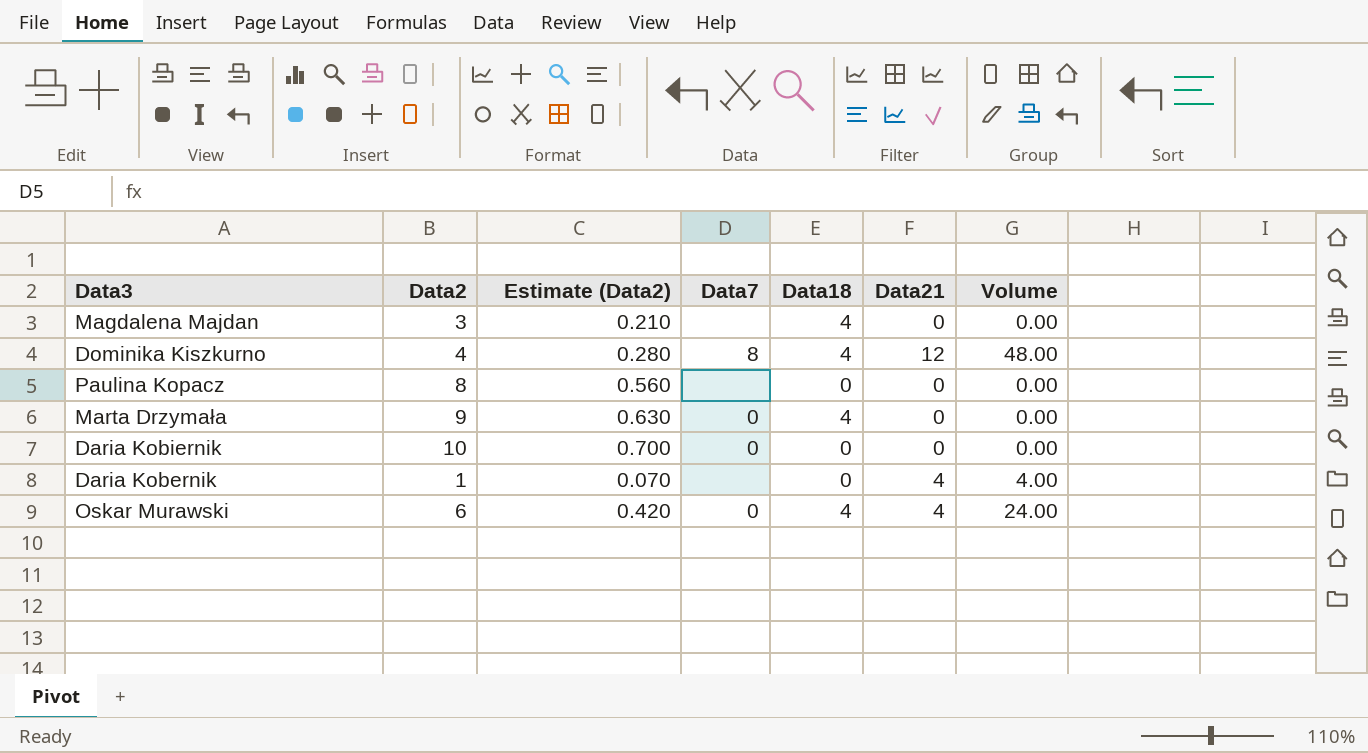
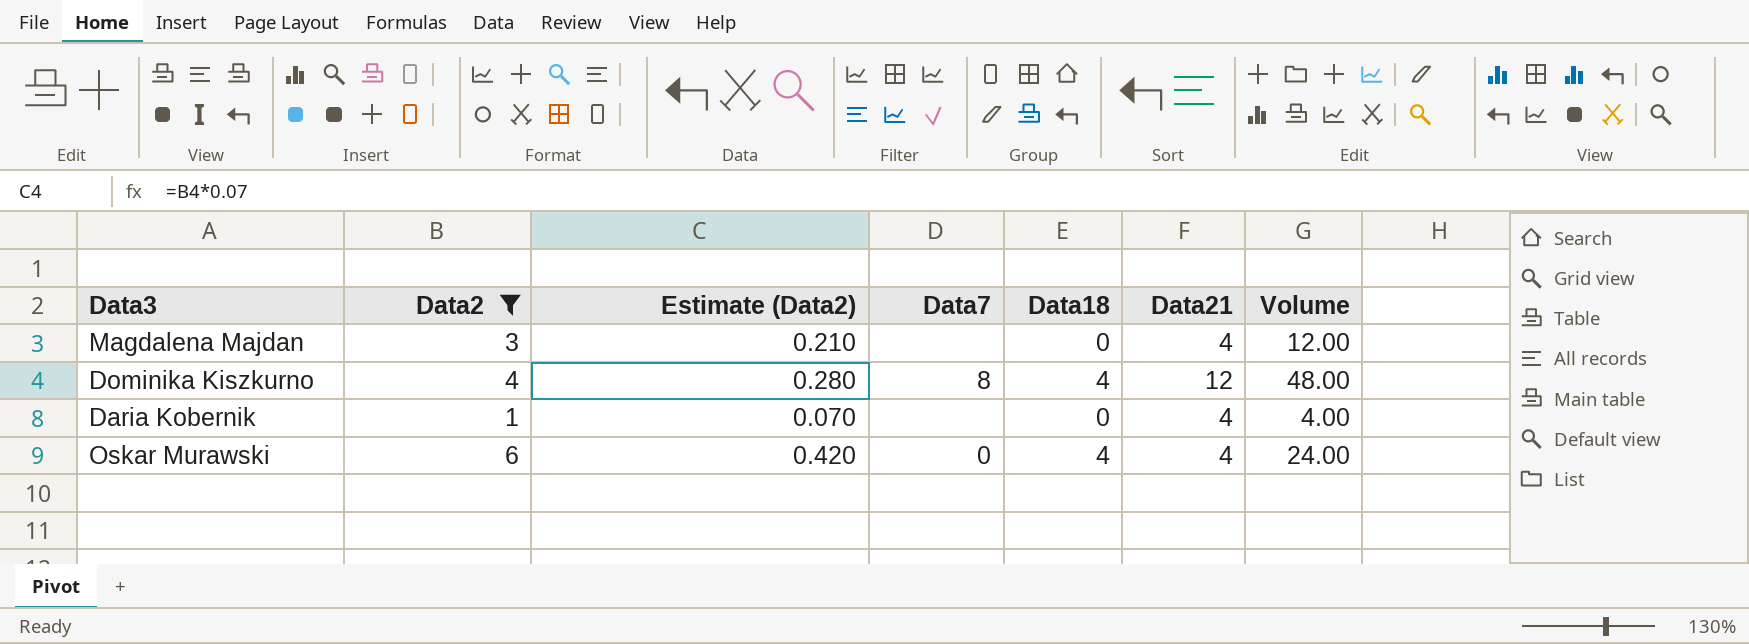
filter: none -> Data2 <= 6
Magdalena Majdan | Data18: 4 -> 0
Magdalena Majdan | Data21: 0 -> 4
Magdalena Majdan | Volume: 0.00 -> 12.00

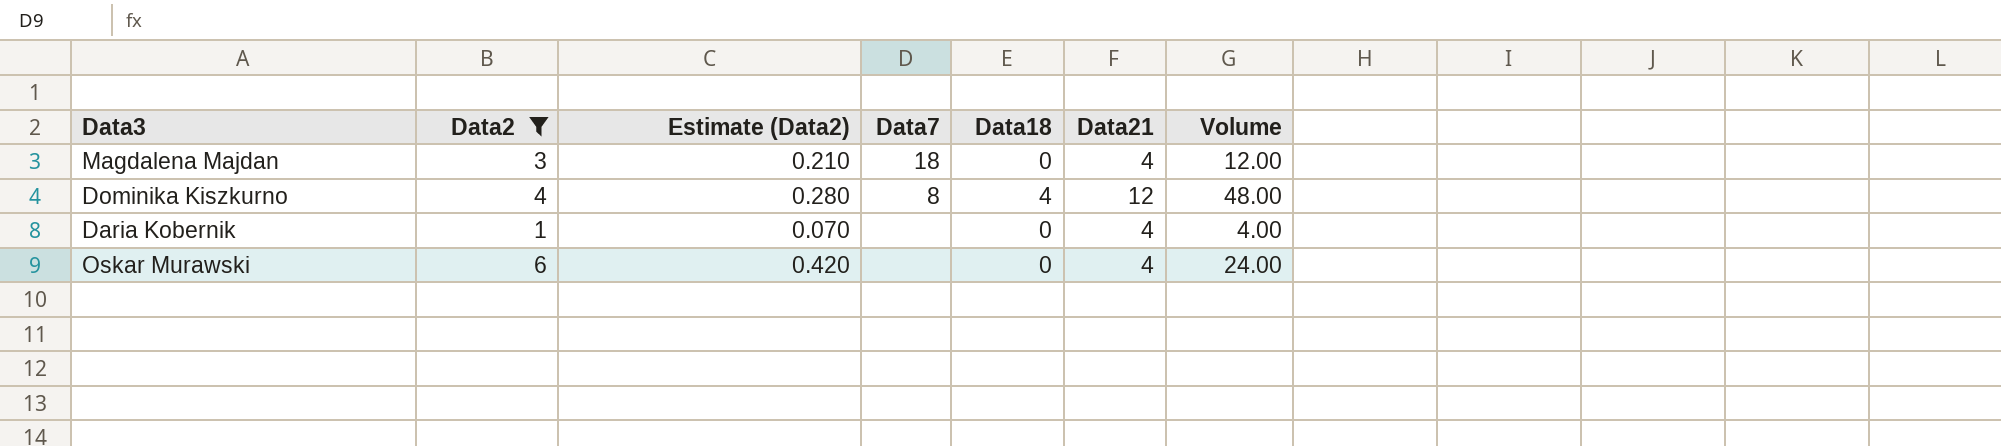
Magdalena Majdan | Data7: none -> 18
Oskar Murawski | Data7: 0 -> none
Oskar Murawski | Data18: 4 -> 0

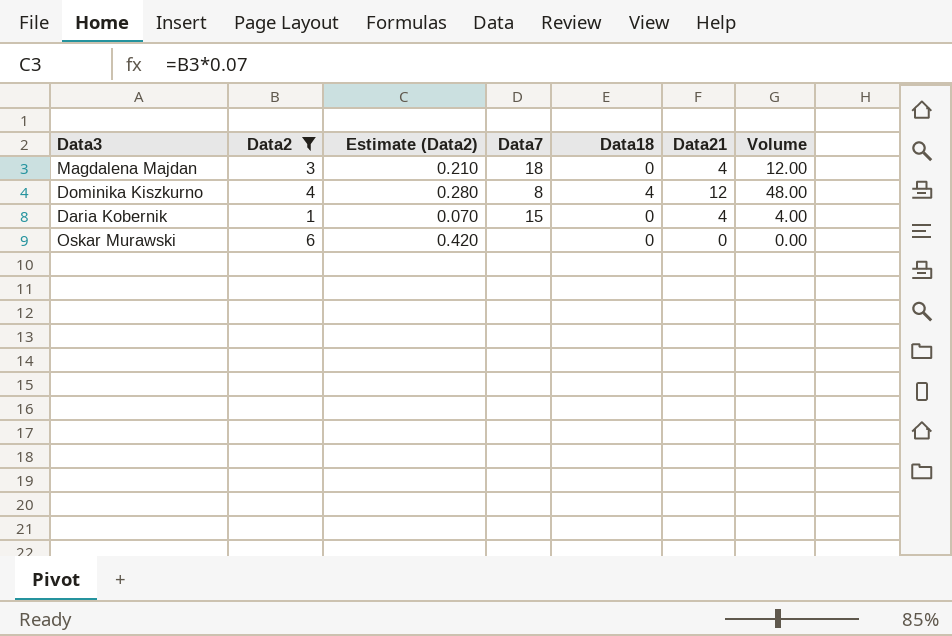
Daria Kobernik | Data7: none -> 15
Oskar Murawski | Data21: 4 -> 0
Oskar Murawski | Volume: 24.00 -> 0.00

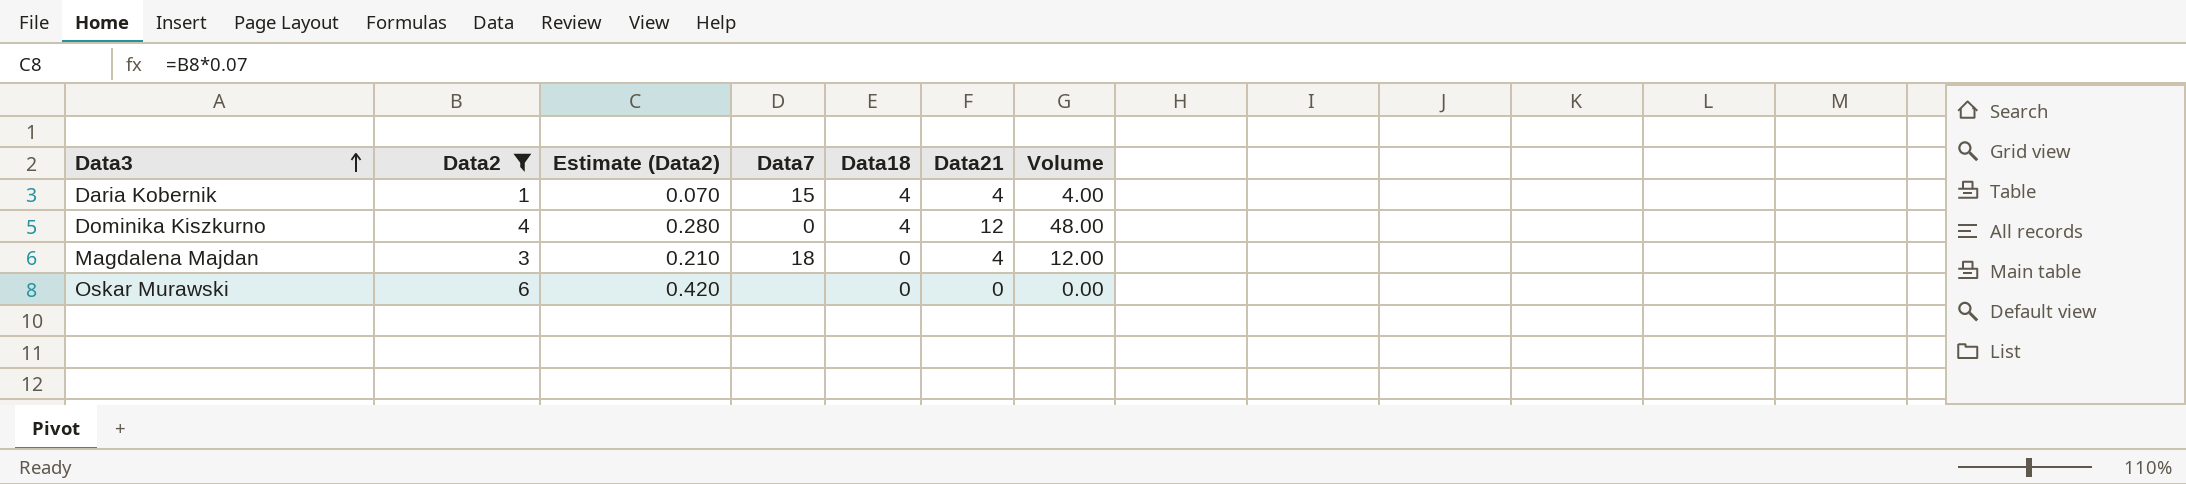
row order: none -> Data3 ascending
Daria Kobernik | Data18: 0 -> 4
Dominika Kiszkurno | Data7: 8 -> 0

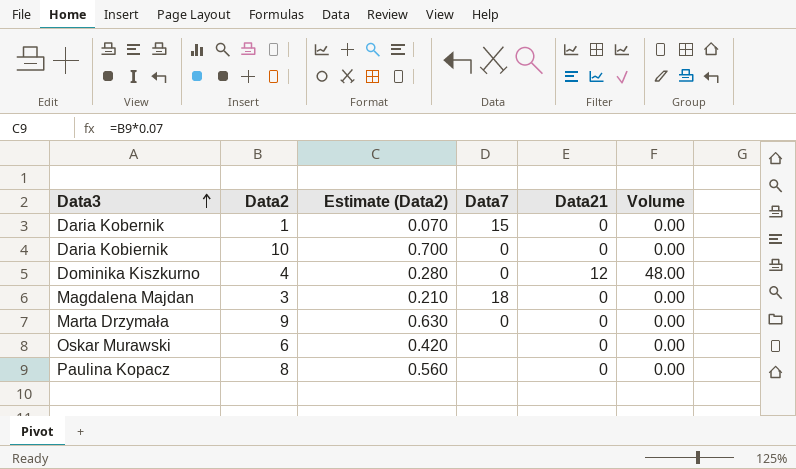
filter: Data2 <= 6 -> none
column Data18 | position: 5 -> none
Daria Kobernik | Data21: 4 -> 0
Daria Kobernik | Volume: 4.00 -> 0.00
Magdalena Majdan | Data21: 4 -> 0
Magdalena Majdan | Volume: 12.00 -> 0.00

